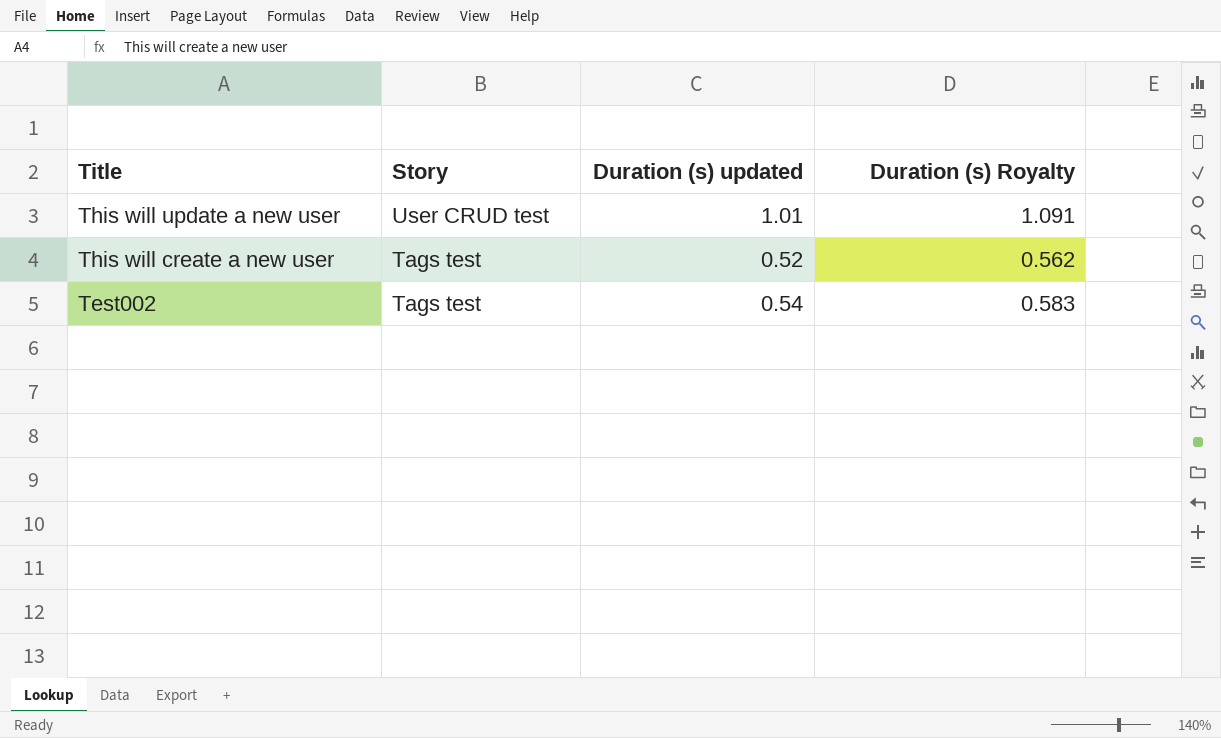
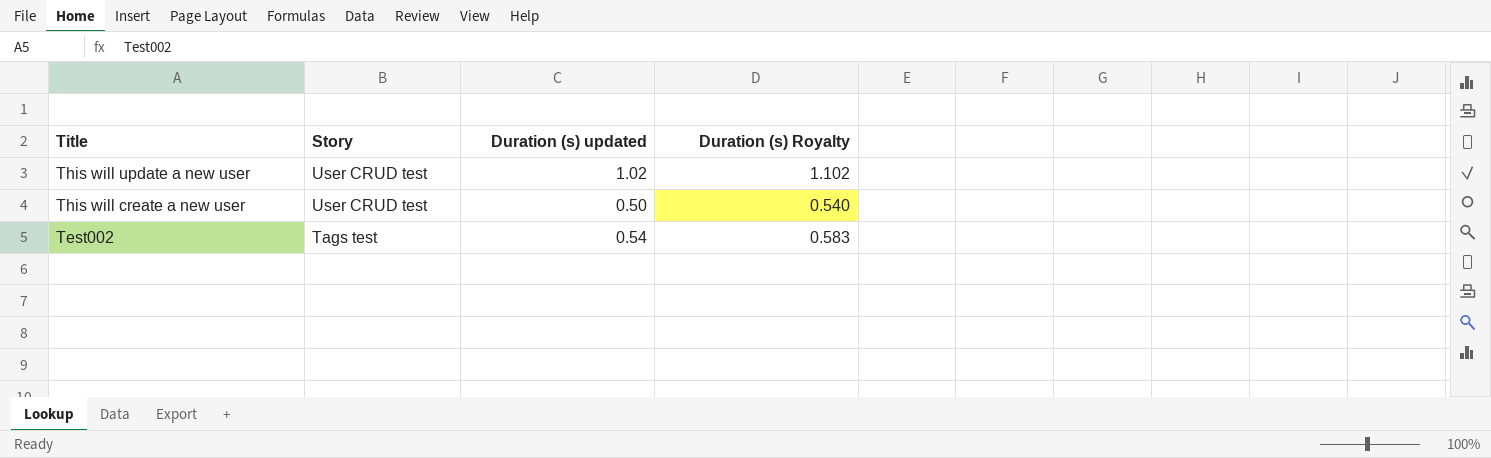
This will update a new user | Duration (s) updated: 1.01 -> 1.02
This will update a new user | Duration (s) Royalty: 1.091 -> 1.102
This will create a new user | Story: Tags test -> User CRUD test
This will create a new user | Duration (s) updated: 0.52 -> 0.50
This will create a new user | Duration (s) Royalty: 0.562 -> 0.540

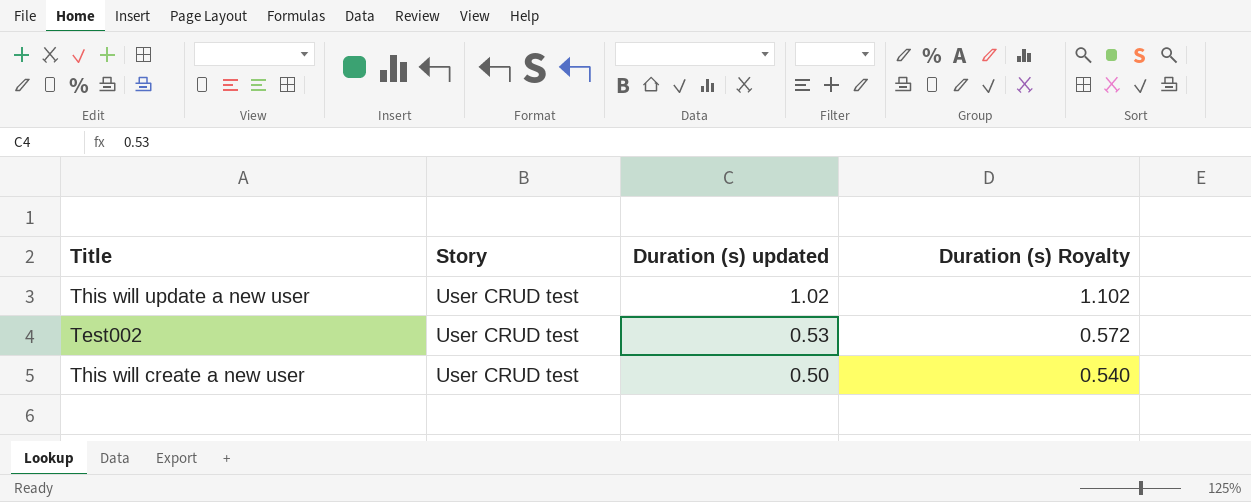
row order: Title descending -> Duration (s) updated descending
Test002 | Story: Tags test -> User CRUD test
Test002 | Duration (s) updated: 0.54 -> 0.53
Test002 | Duration (s) Royalty: 0.583 -> 0.572

